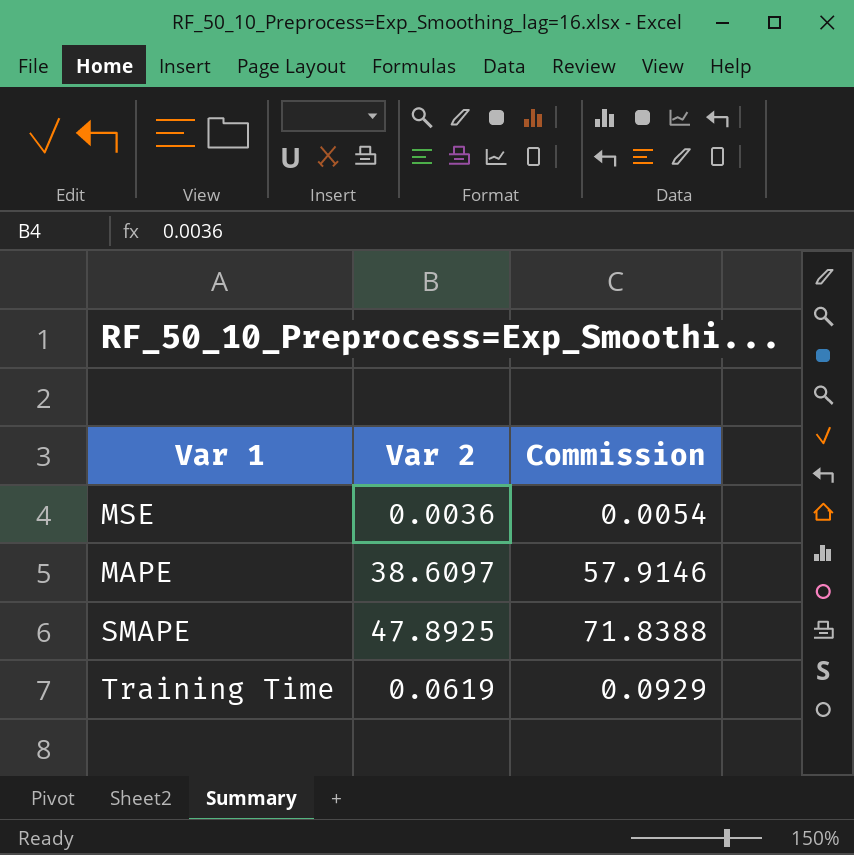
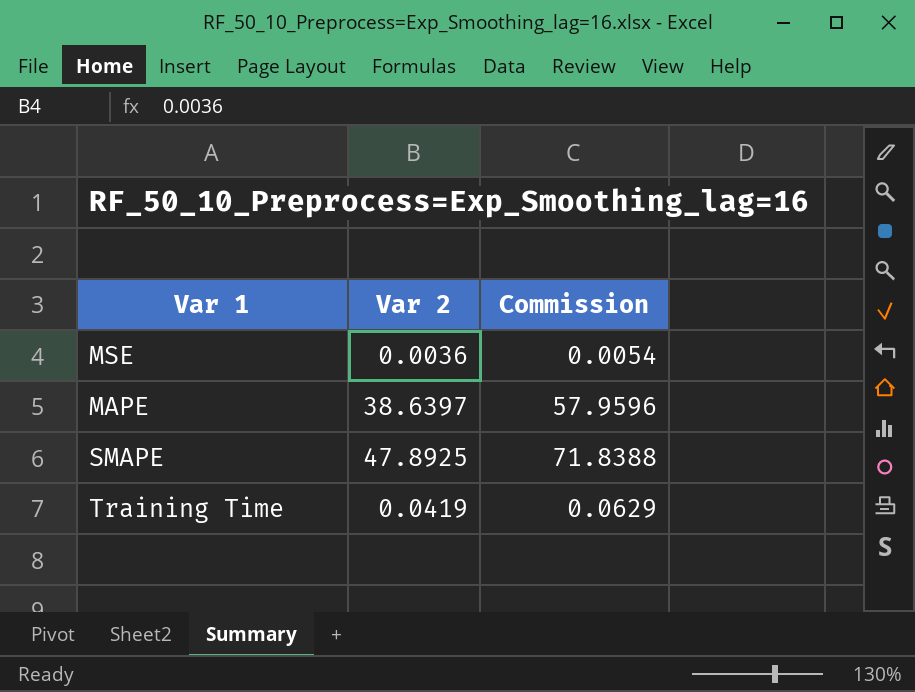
MAPE | Var 2: 38.6097 -> 38.6397
MAPE | Commission: 57.9146 -> 57.9596
Training Time | Var 2: 0.0619 -> 0.0419
Training Time | Commission: 0.0929 -> 0.0629

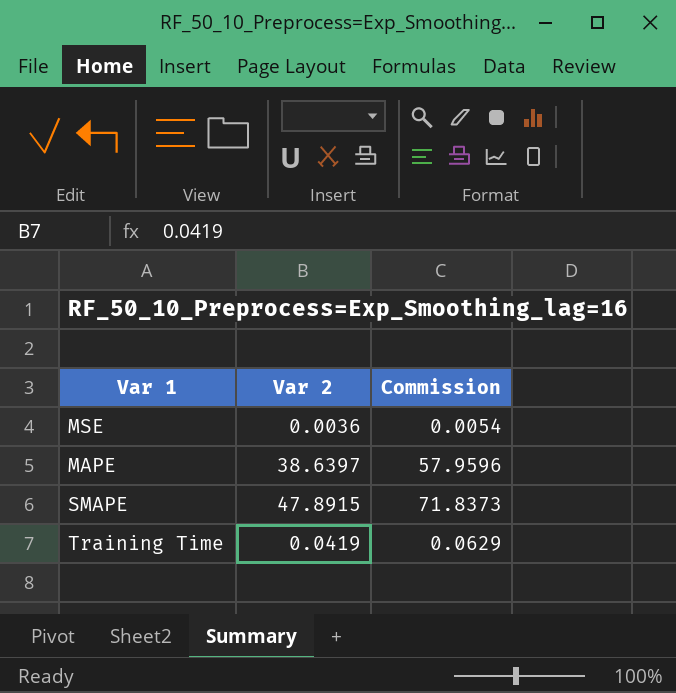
SMAPE | Var 2: 47.8925 -> 47.8915
SMAPE | Commission: 71.8388 -> 71.8373

